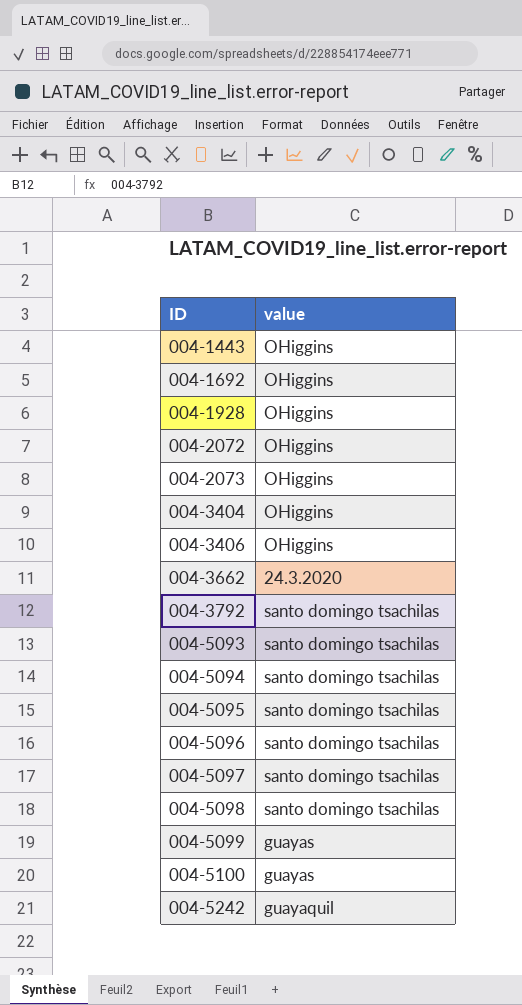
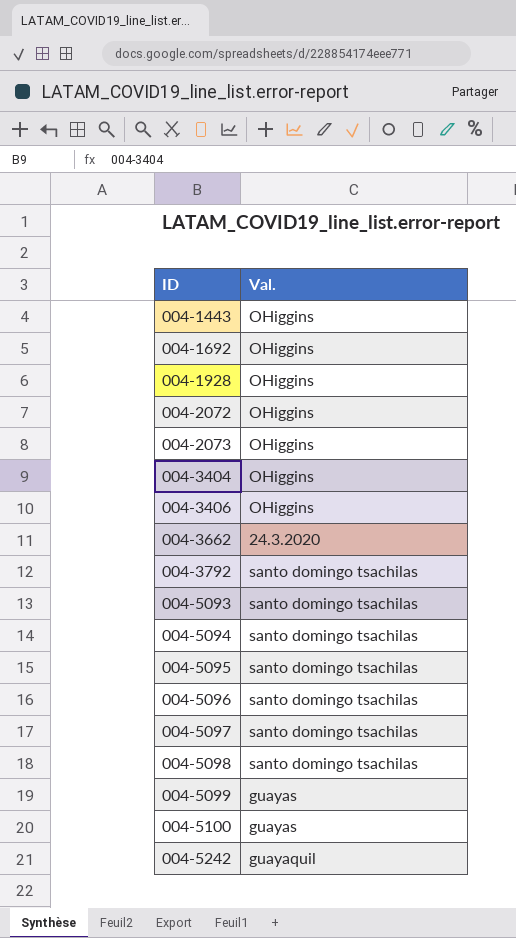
column name: value -> Val.

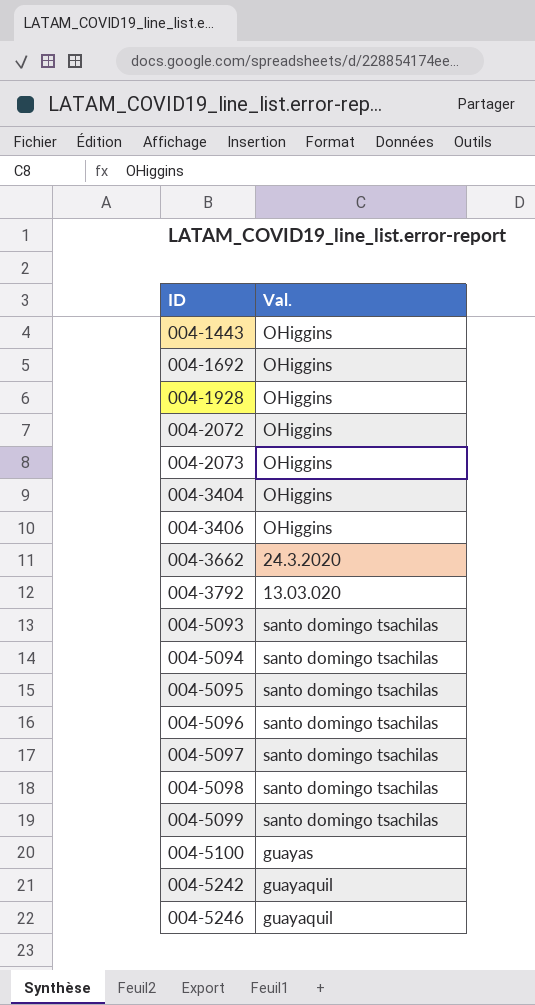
004-3792 | Val.: santo domingo tsachilas -> 13.03.020
004-5099 | Val.: guayas -> santo domingo tsachilas
row 004-5246: none -> guayaquil

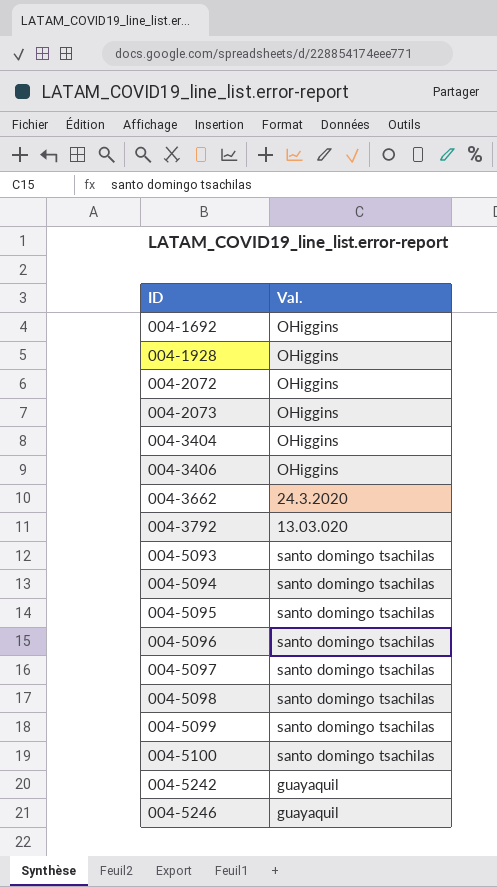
row 004-1443: OHiggins -> none
004-5100 | Val.: guayas -> santo domingo tsachilas

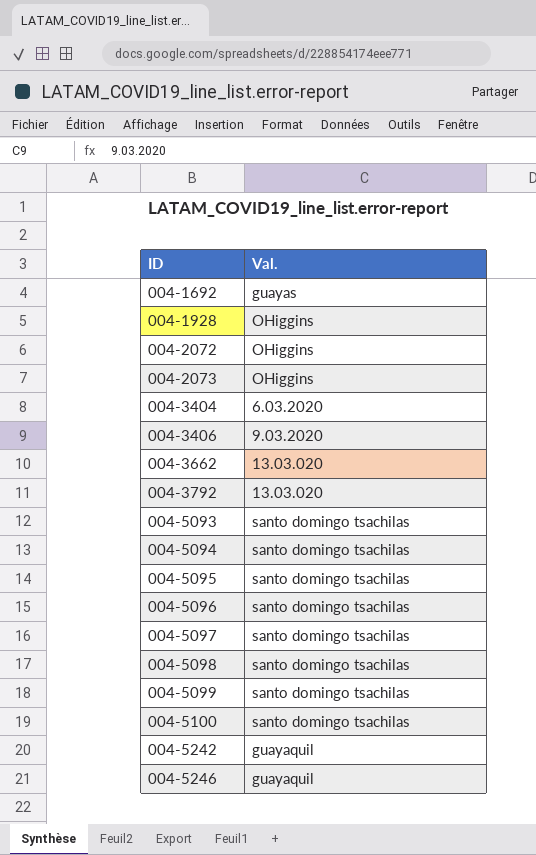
004-1692 | Val.: OHiggins -> guayas
004-3404 | Val.: OHiggins -> 6.03.2020
004-3406 | Val.: OHiggins -> 9.03.2020
004-3662 | Val.: 24.3.2020 -> 13.03.020

